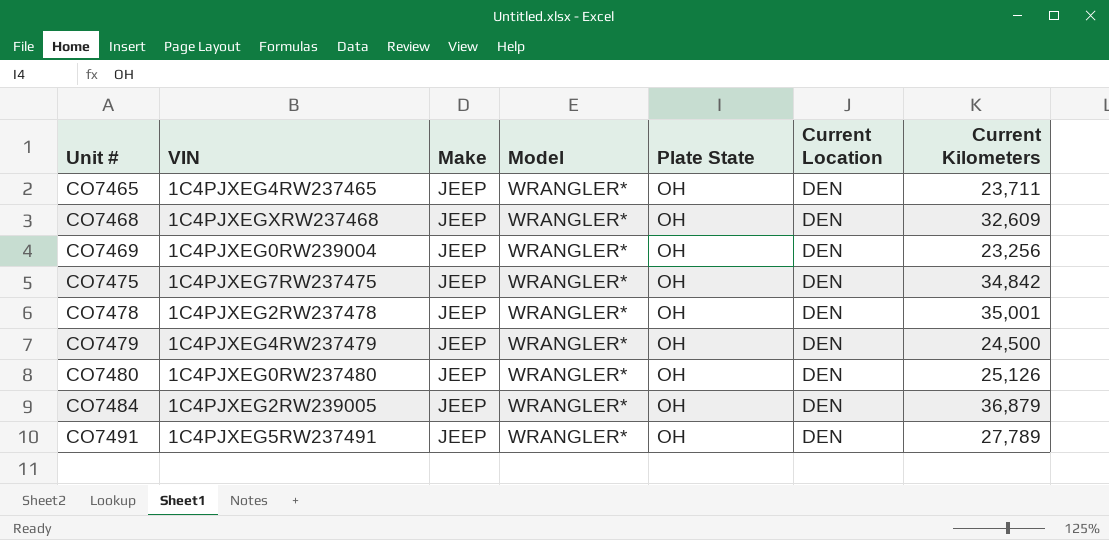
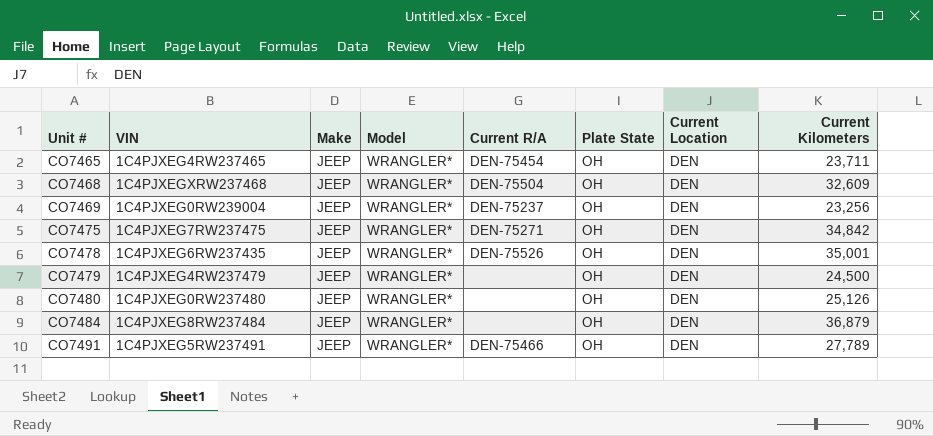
column Current R/A | position: none -> 5
CO7478 | VIN: 1C4PJXEG2RW237478 -> 1C4PJXEG6RW237435
CO7484 | VIN: 1C4PJXEG2RW239005 -> 1C4PJXEG8RW237484

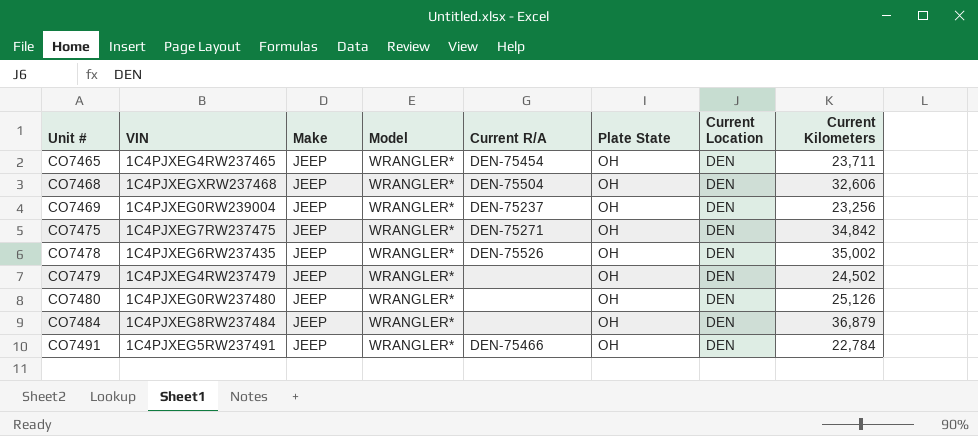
CO7468 | Current Kilometers: 32,609 -> 32,606
CO7478 | Current Kilometers: 35,001 -> 35,002
CO7479 | Current Kilometers: 24,500 -> 24,502
CO7491 | Current Kilometers: 27,789 -> 22,784

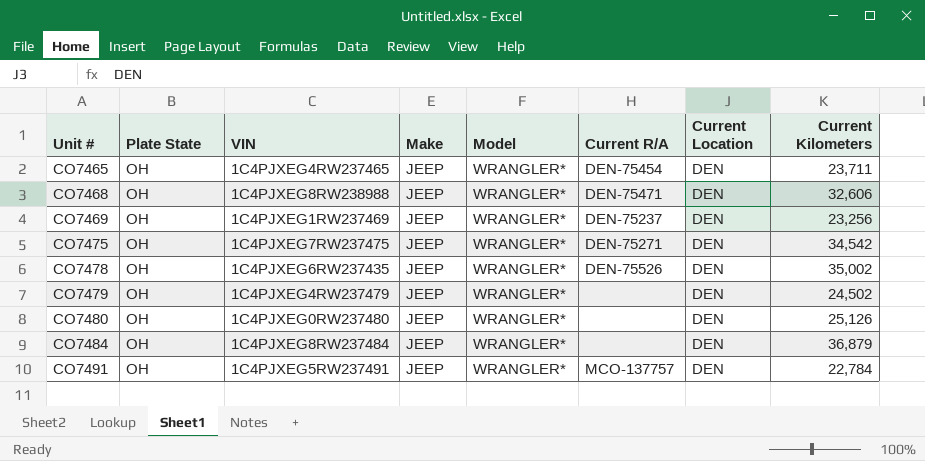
column Plate State | position: 6 -> 2
CO7468 | VIN: 1C4PJXEGXRW237468 -> 1C4PJXEG8RW238988
CO7468 | Current R/A: DEN-75504 -> DEN-75471
CO7469 | VIN: 1C4PJXEG0RW239004 -> 1C4PJXEG1RW237469
CO7475 | Current Kilometers: 34,842 -> 34,542
CO7491 | Current R/A: DEN-75466 -> MCO-137757

